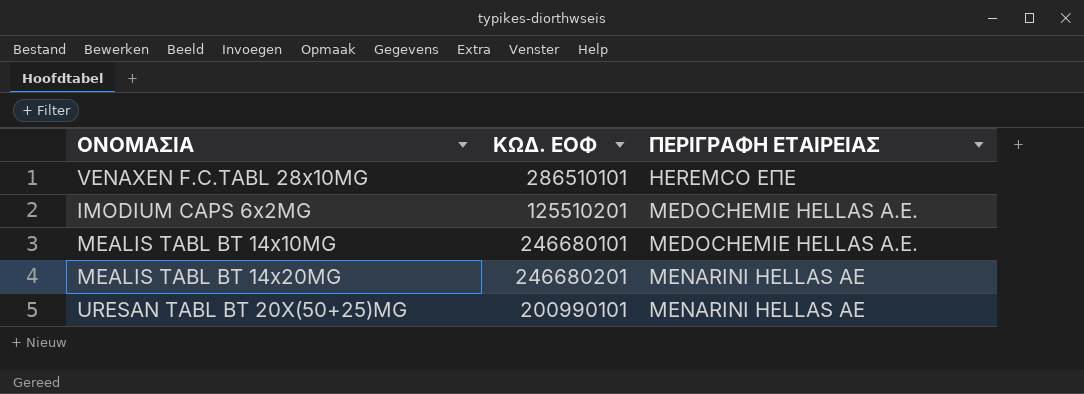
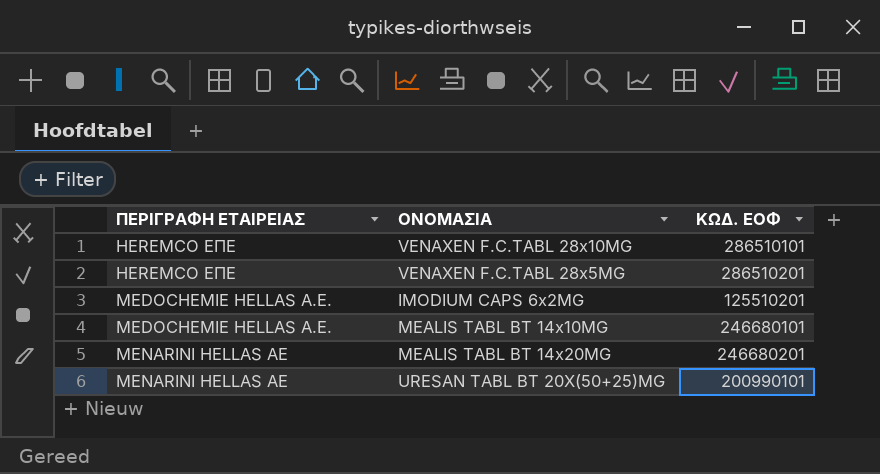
column ΠΕΡΙΓΡΑΦΗ ΕΤΑΙΡΕΙΑΣ | position: 3 -> 1
row VENAXEN F.C.TABL 28x5MG: none -> HEREMCO ΕΠΕ | 286510201

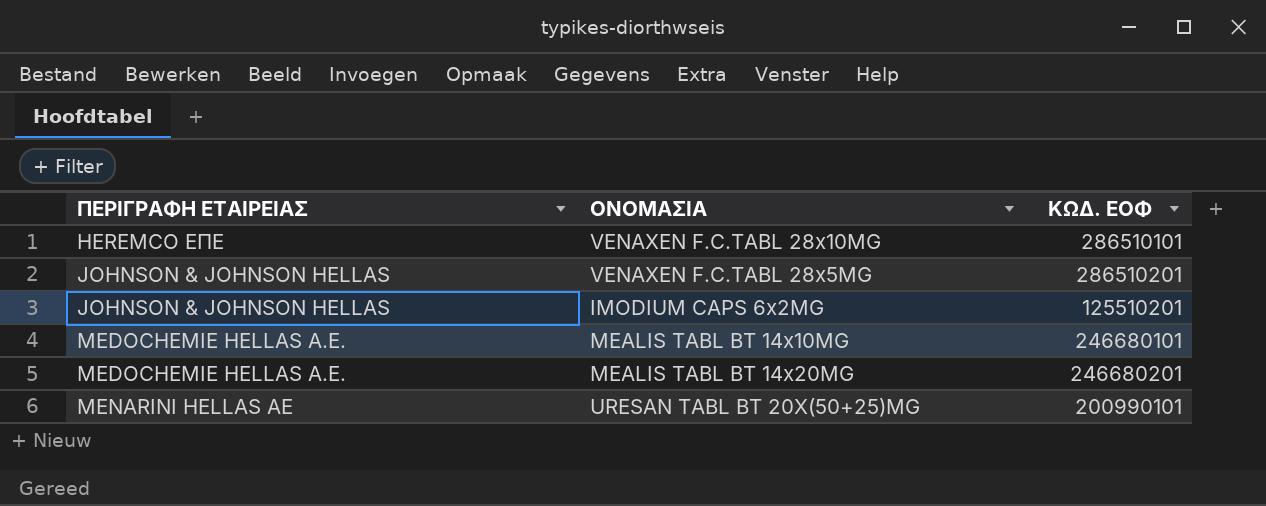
VENAXEN F.C.TABL 28x5MG | ΠΕΡΙΓΡΑΦΗ ΕΤΑΙΡΕΙΑΣ: HEREMCO ΕΠΕ -> JOHNSON & JOHNSON HELLAS
IMODIUM CAPS 6x2MG | ΠΕΡΙΓΡΑΦΗ ΕΤΑΙΡΕΙΑΣ: MEDOCHEMIE HELLAS A.E. -> JOHNSON & JOHNSON HELLAS
MEALIS TABL BT 14x20MG | ΠΕΡΙΓΡΑΦΗ ΕΤΑΙΡΕΙΑΣ: MENARINI HELLAS ΑΕ -> MEDOCHEMIE HELLAS A.E.

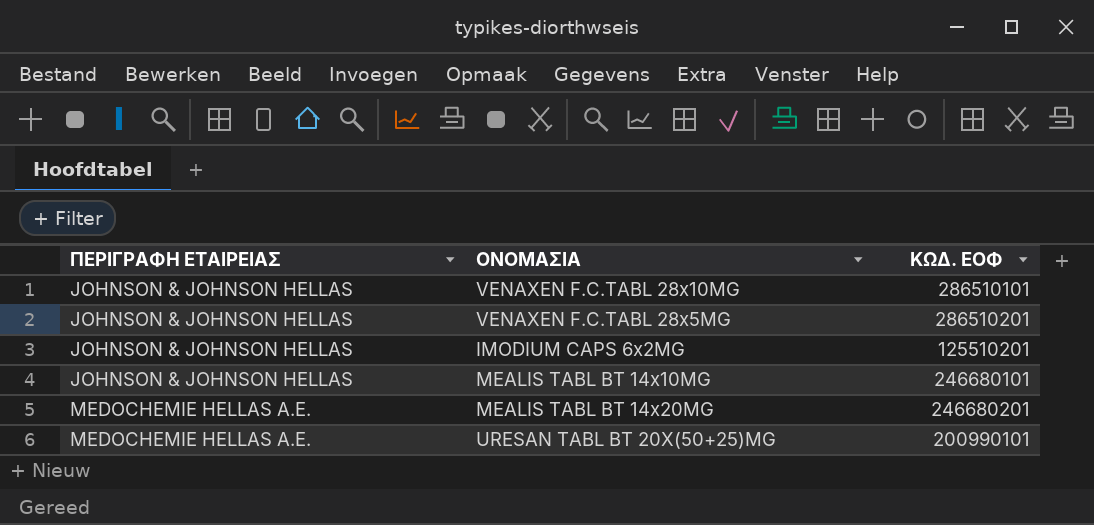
VENAXEN F.C.TABL 28x10MG | ΠΕΡΙΓΡΑΦΗ ΕΤΑΙΡΕΙΑΣ: HEREMCO ΕΠΕ -> JOHNSON & JOHNSON HELLAS
MEALIS TABL BT 14x10MG | ΠΕΡΙΓΡΑΦΗ ΕΤΑΙΡΕΙΑΣ: MEDOCHEMIE HELLAS A.E. -> JOHNSON & JOHNSON HELLAS
URESAN TABL BT 20X(50+25)MG | ΠΕΡΙΓΡΑΦΗ ΕΤΑΙΡΕΙΑΣ: MENARINI HELLAS ΑΕ -> MEDOCHEMIE HELLAS A.E.

